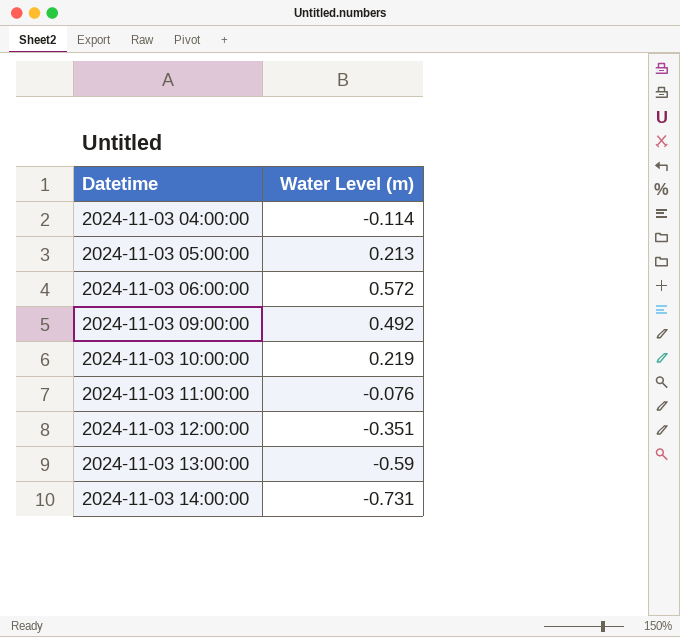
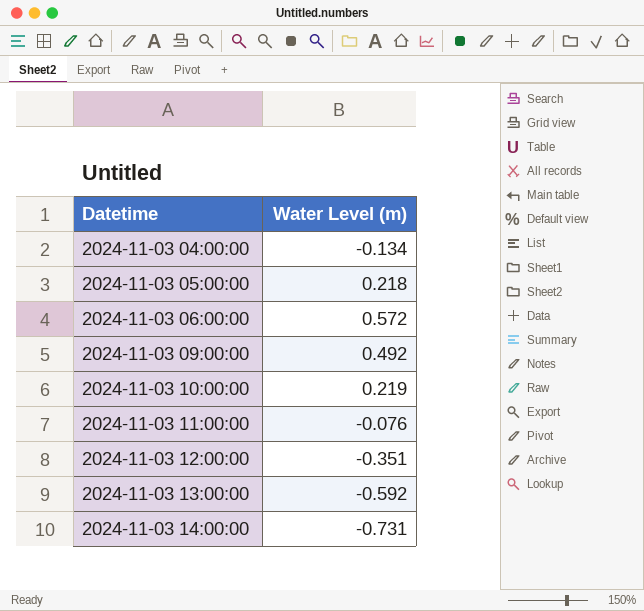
2024-11-03 04:00:00 | Water Level (m): -0.114 -> -0.134
2024-11-03 05:00:00 | Water Level (m): 0.213 -> 0.218
2024-11-03 13:00:00 | Water Level (m): -0.59 -> -0.592

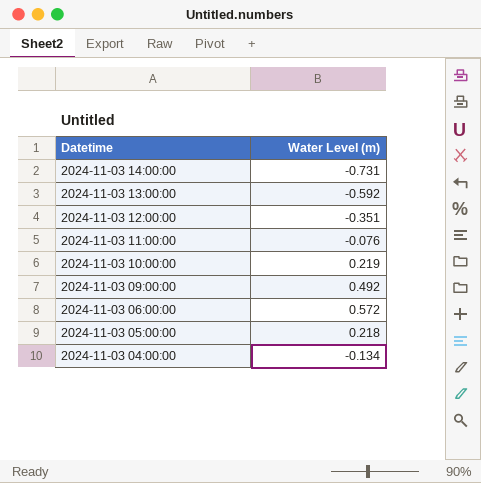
row order: Datetime ascending -> Datetime descending

